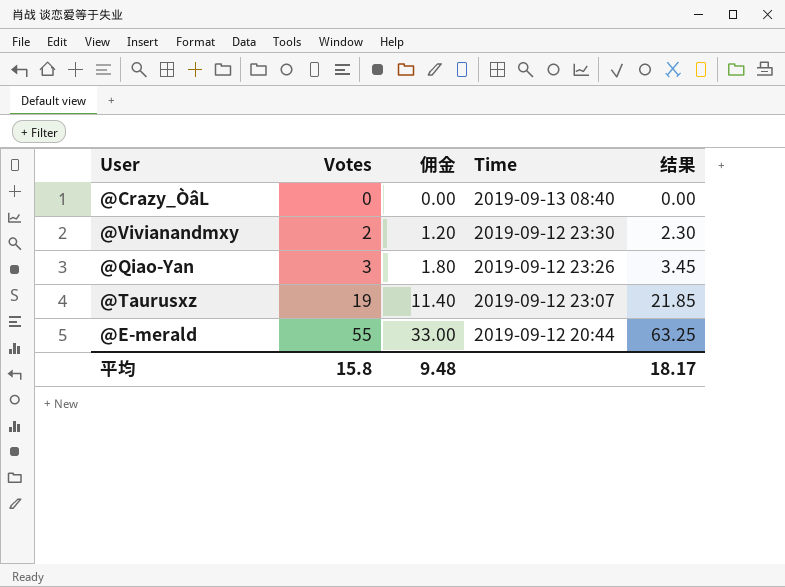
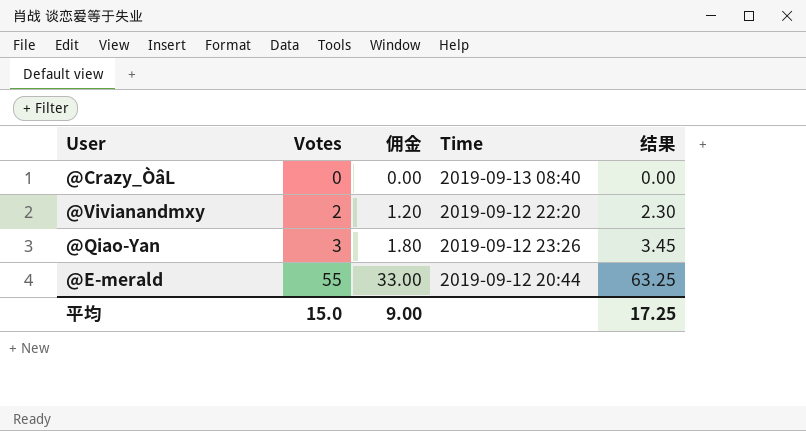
row @Taurusxz: 19 | 11.40 | 2019-09-12 23:07 | 21.85 -> none
@Vivianandmxy | Time: 2019-09-12 23:30 -> 2019-09-12 22:20
平均 | Votes: 15.8 -> 15.0
平均 | 佣金: 9.48 -> 9.00
平均 | 结果: 18.17 -> 17.25

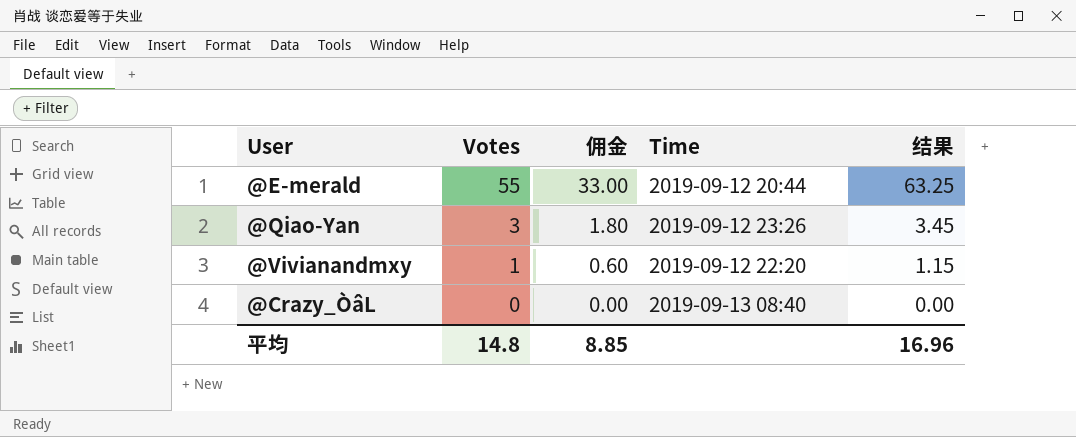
row order: Votes ascending -> Votes descending
@Vivianandmxy | Votes: 2 -> 1
@Vivianandmxy | 佣金: 1.20 -> 0.60
@Vivianandmxy | 结果: 2.30 -> 1.15
平均 | Votes: 15.0 -> 14.8
平均 | 佣金: 9.00 -> 8.85
平均 | 结果: 17.25 -> 16.96

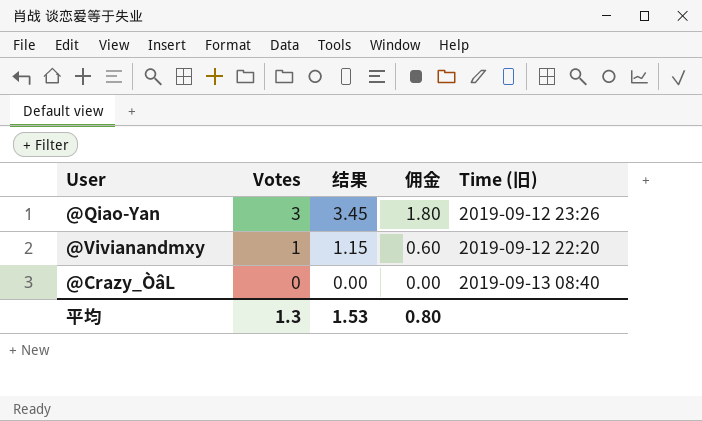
column 结果 | position: 5 -> 3
column name: Time -> Time (旧)
row @E-merald: 55 | 33.00 | 2019-09-12 20:44 | 63.25 -> none
平均 | Votes: 14.8 -> 1.3
平均 | 结果: 16.96 -> 1.53
平均 | 佣金: 8.85 -> 0.80

